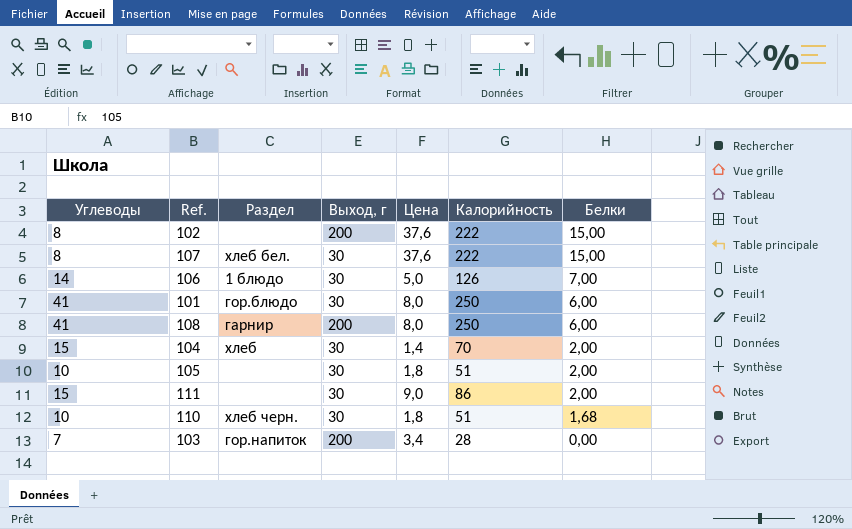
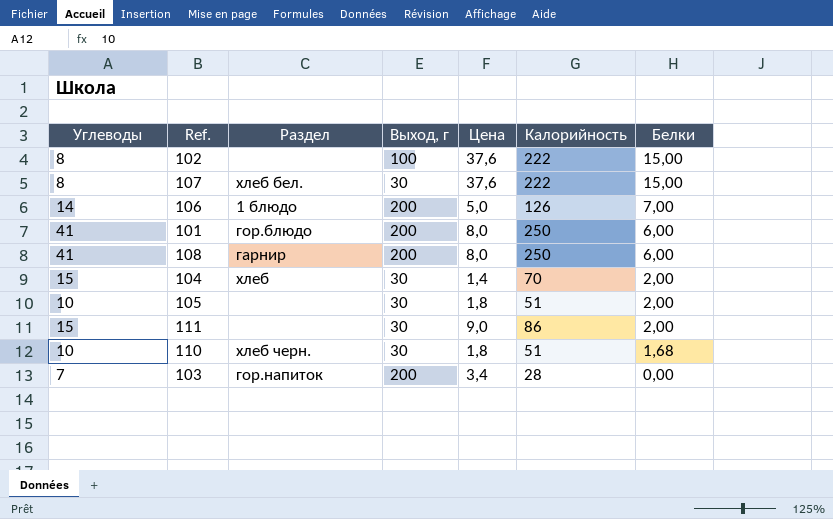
102 | Выход, г: 200 -> 100
106 | Выход, г: 30 -> 200
101 | Выход, г: 30 -> 200

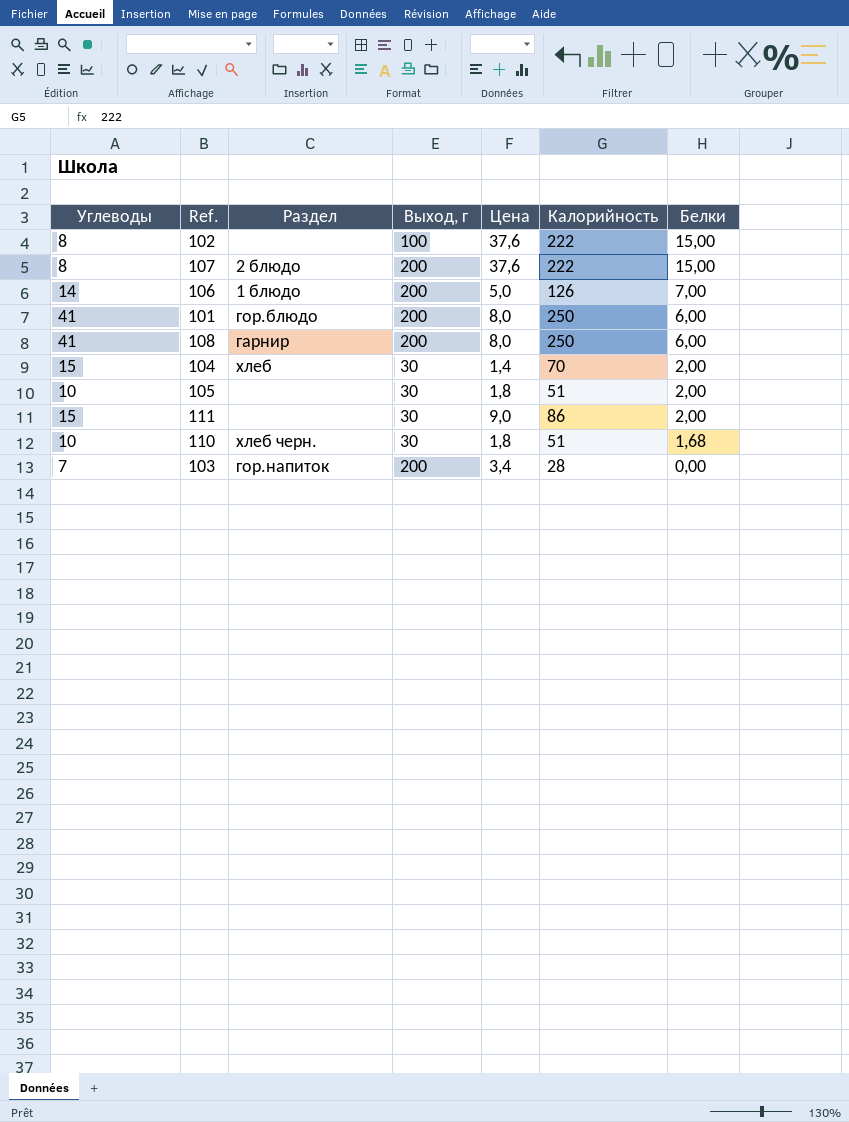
107 | Раздел: хлеб бел. -> 2 блюдо
107 | Выход, г: 30 -> 200

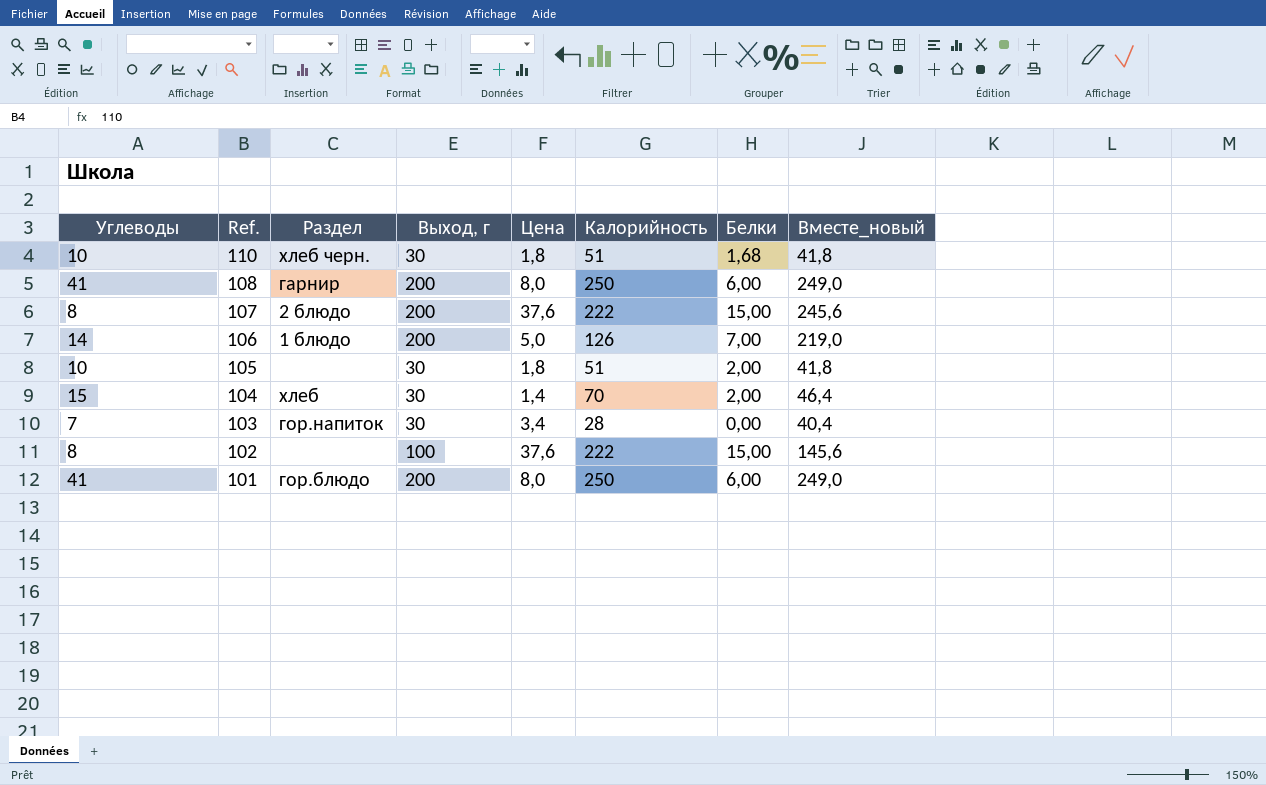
row order: Белки descending -> Ref. descending
column Вместе_новый | formula: none -> [Углеводы] + [Выход, г] + [Цена]
row 111: 15 | none | 30 | 9,0 | 86 | 2,00 -> none
103 | Выход, г: 200 -> 30

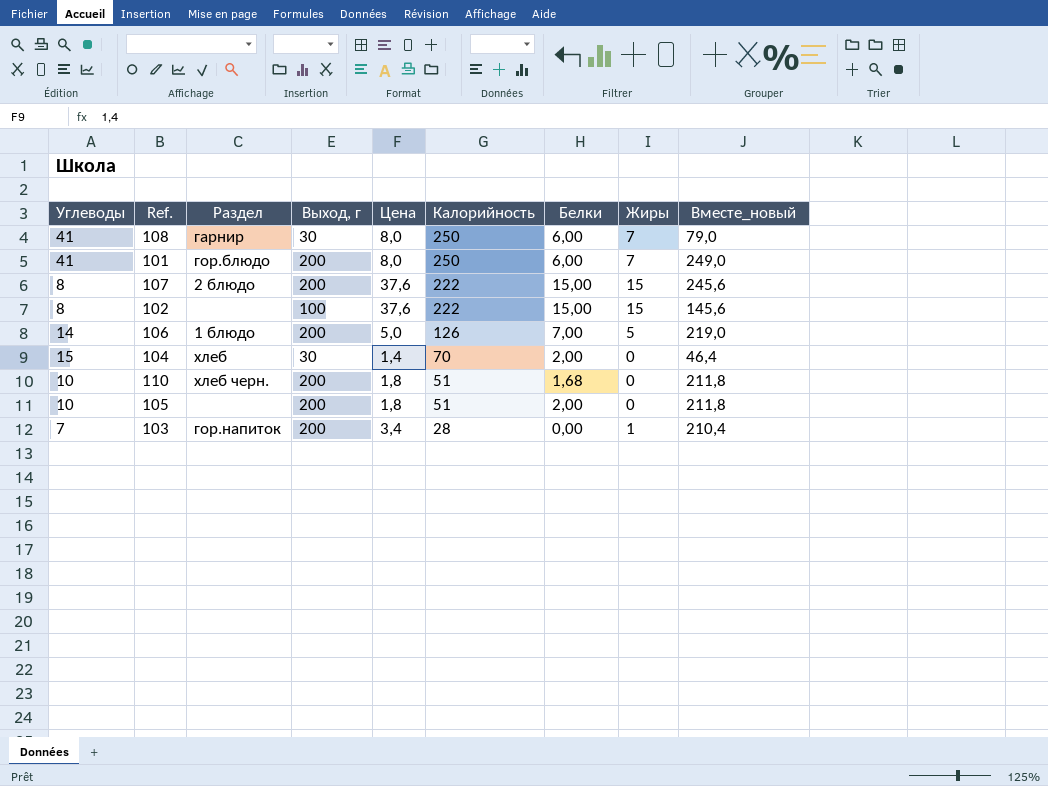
row order: Ref. descending -> Калорийность descending
column Жиры | position: none -> 8
108 | Выход, г: 200 -> 30
108 | Вместе_новый: 249,0 -> 79,0
110 | Выход, г: 30 -> 200
110 | Вместе_новый: 41,8 -> 211,8
105 | Выход, г: 30 -> 200
105 | Вместе_новый: 41,8 -> 211,8
103 | Выход, г: 30 -> 200
103 | Вместе_новый: 40,4 -> 210,4

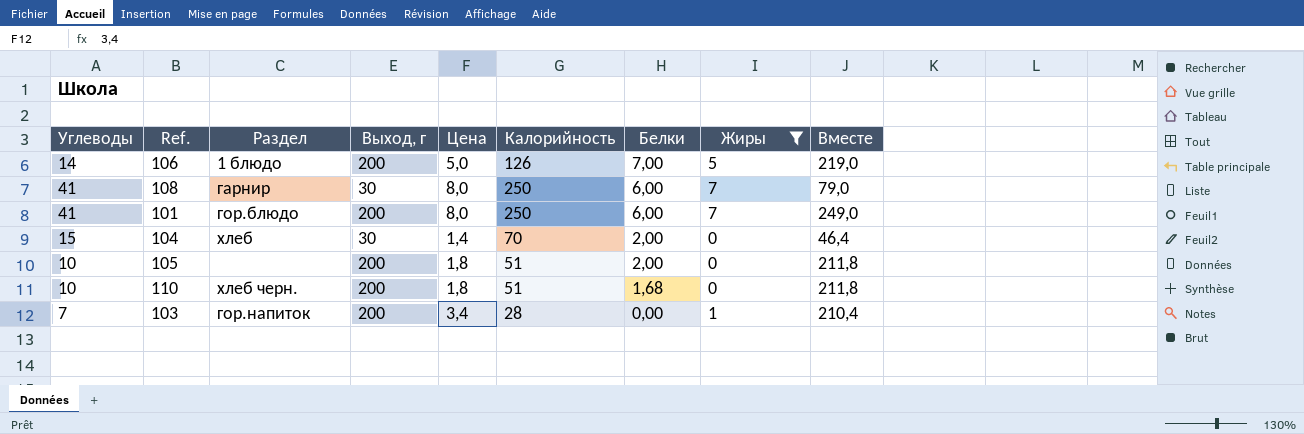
filter: none -> Жиры != 15
row order: Калорийность descending -> Белки descending
column name: Вместе_новый -> Вместе

